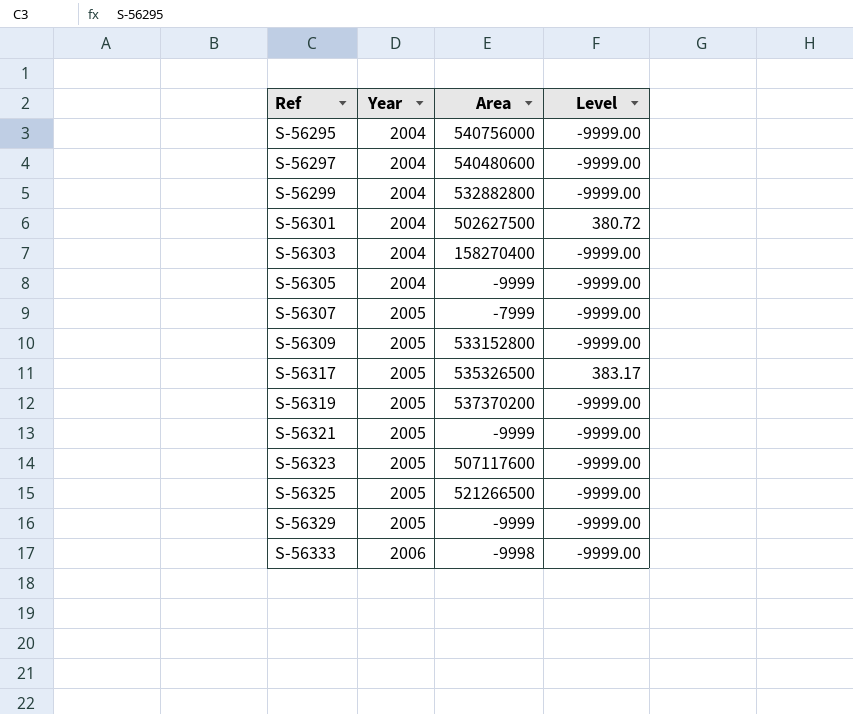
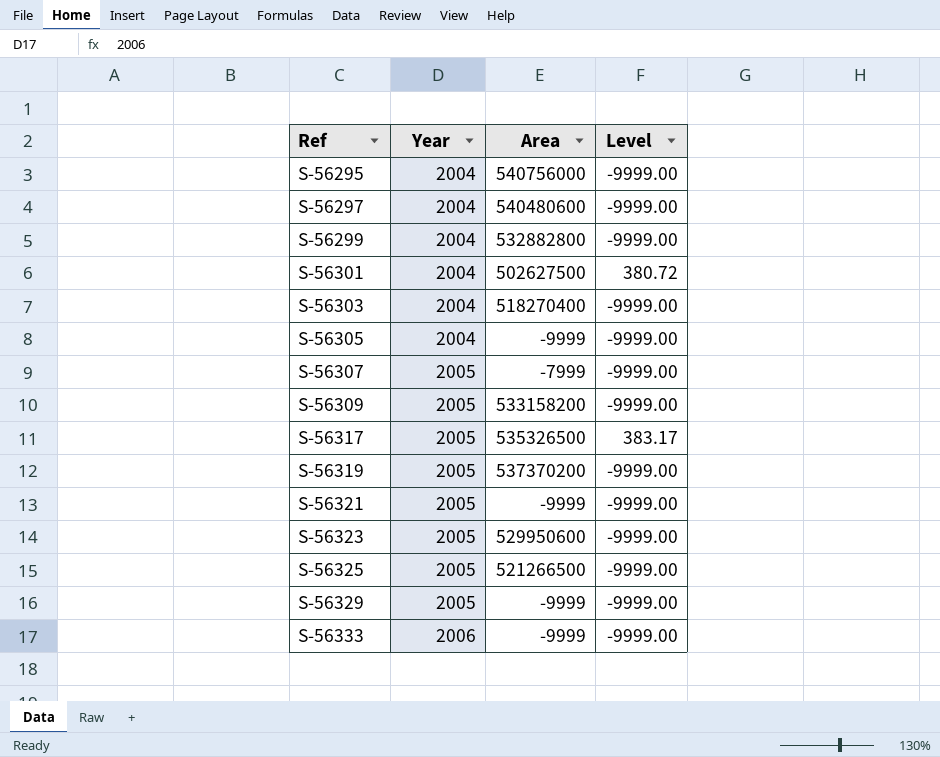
S-56303 | Area: 158270400 -> 518270400
S-56309 | Area: 533152800 -> 533158200
S-56323 | Area: 507117600 -> 529950600
S-56333 | Area: -9998 -> -9999

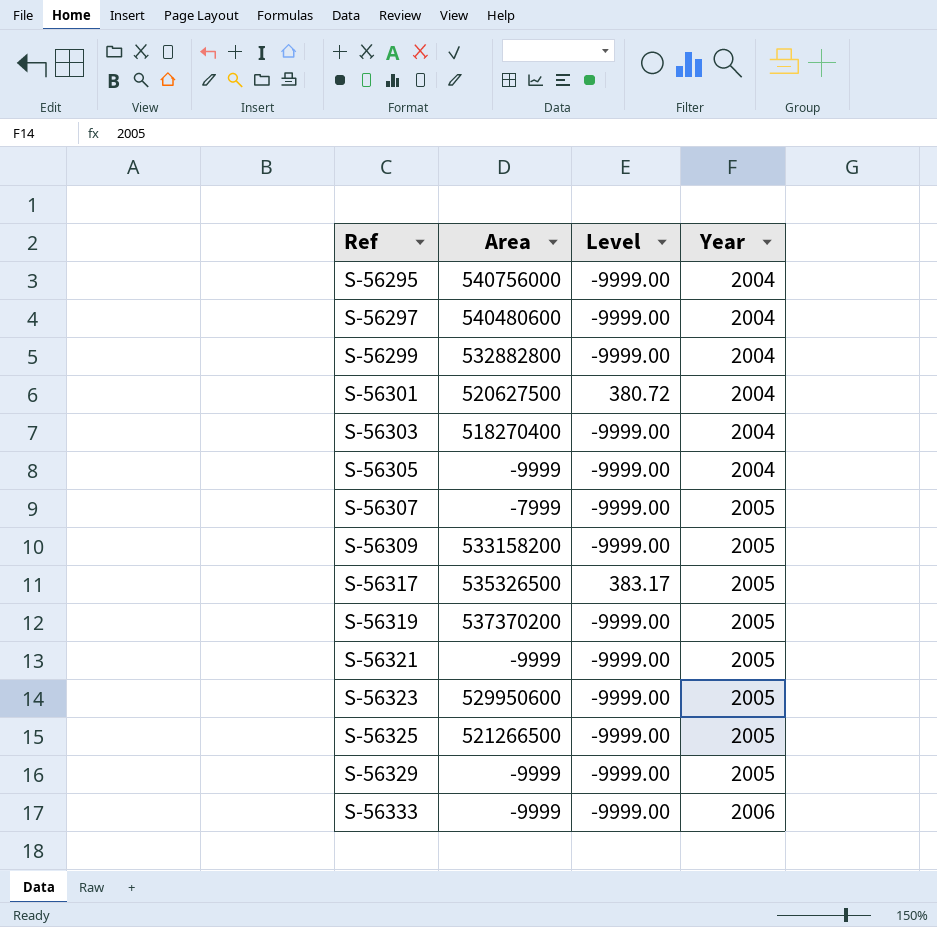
column Year | position: 2 -> 4
S-56301 | Area: 502627500 -> 520627500

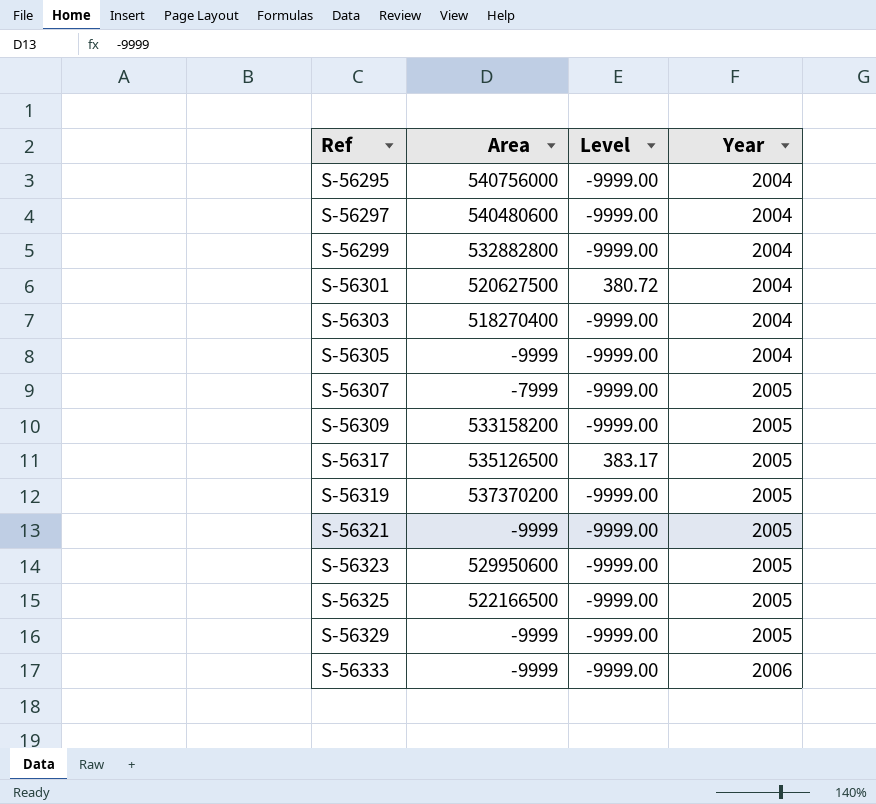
S-56317 | Area: 535326500 -> 535126500
S-56325 | Area: 521266500 -> 522166500

